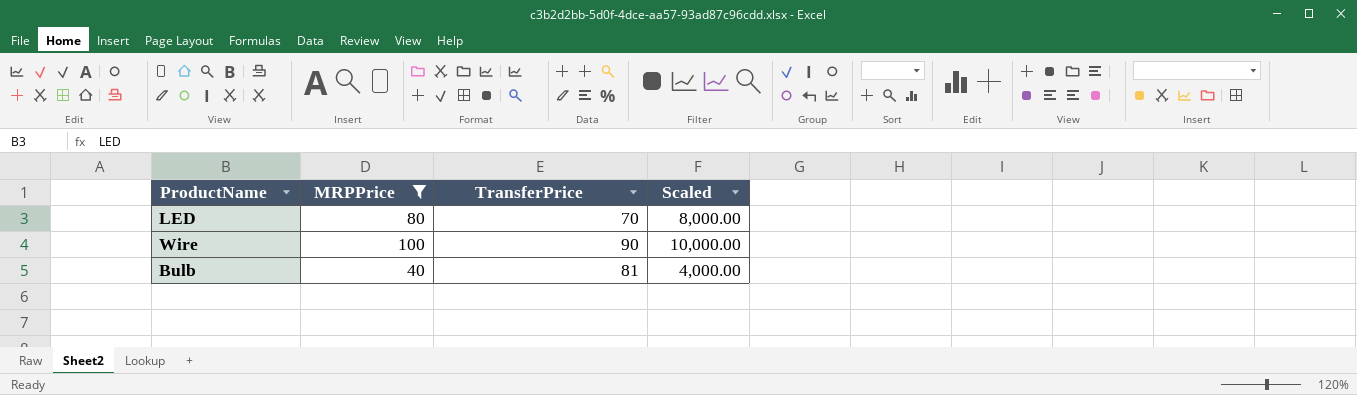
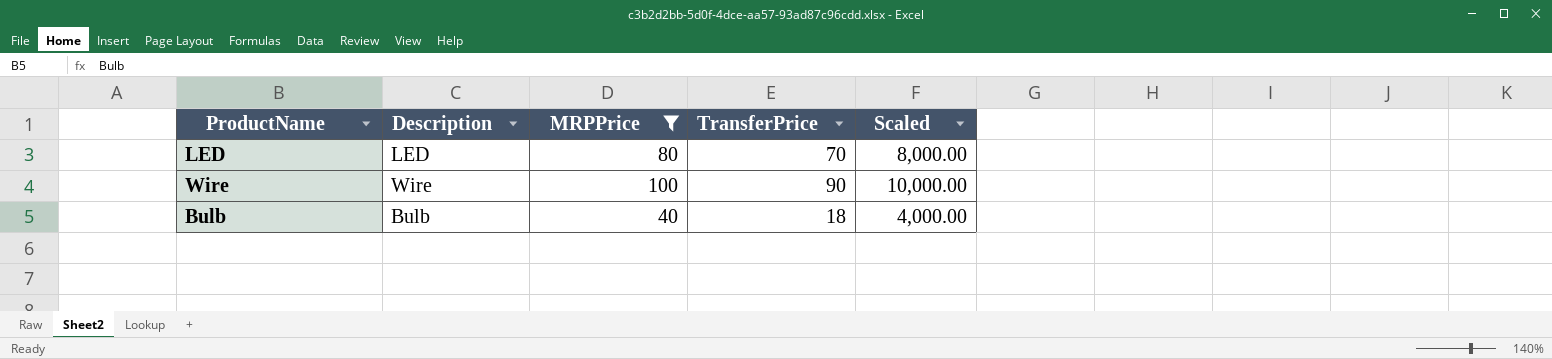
column Description | position: none -> 2
Bulb | TransferPrice: 81 -> 18

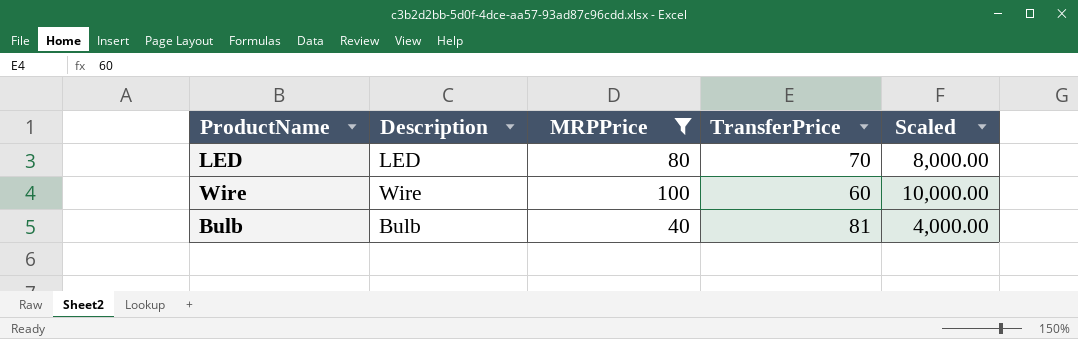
Wire | TransferPrice: 90 -> 60
Bulb | TransferPrice: 18 -> 81

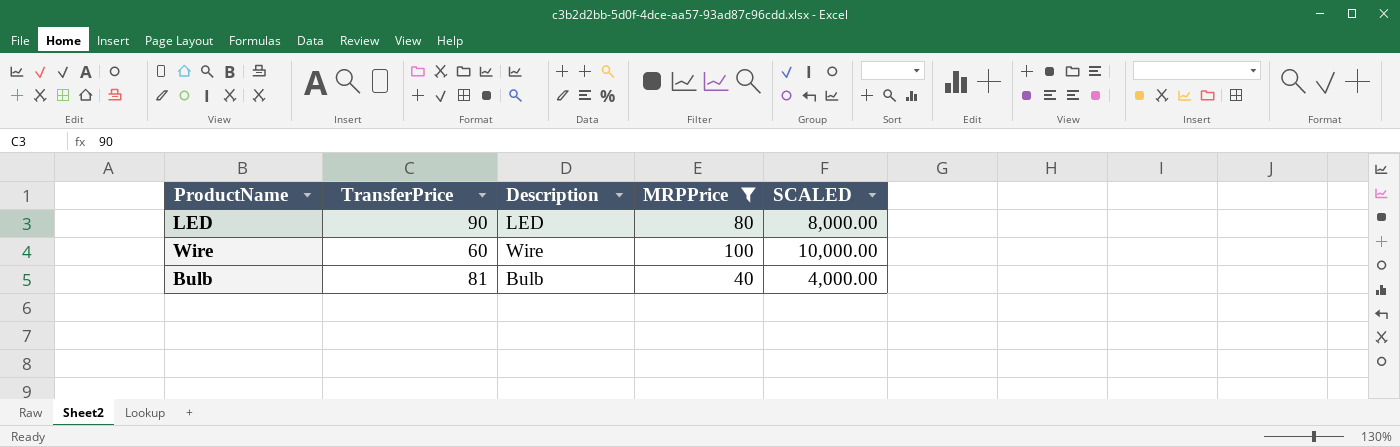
column TransferPrice | position: 4 -> 2
column name: Scaled -> SCALED
LED | TransferPrice: 70 -> 90

